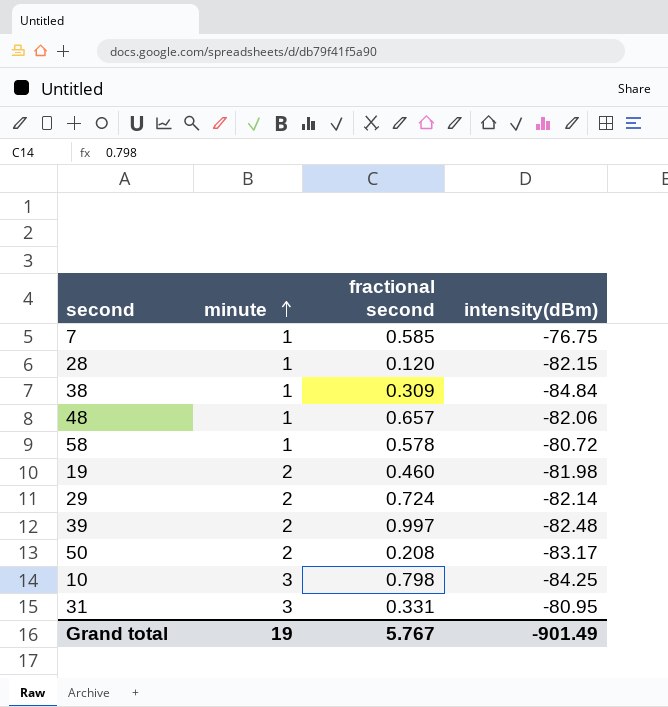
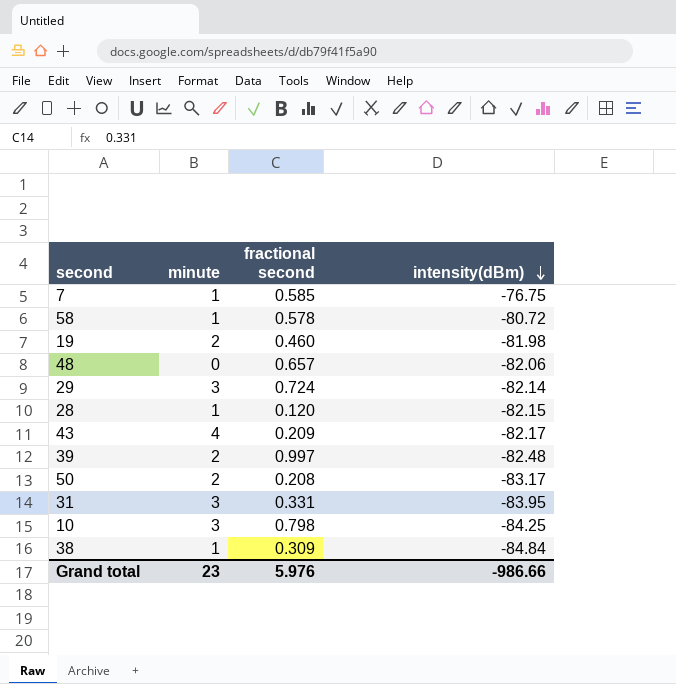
row order: minute ascending -> intensity(dBm) descending
48 | minute: 1 -> 0
29 | minute: 2 -> 3
row 43: none -> 4 | 0.209 | -82.17
31 | intensity(dBm): -80.95 -> -83.95
Grand total | minute: 19 -> 23
Grand total | fractional second: 5.767 -> 5.976
Grand total | intensity(dBm): -901.49 -> -986.66

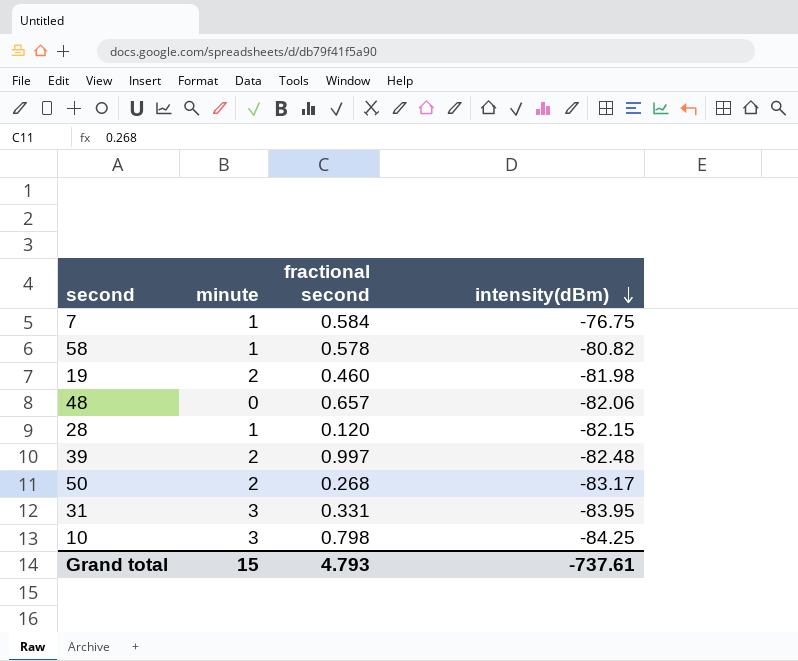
row 29: 3 | 0.724 | -82.14 -> none
row 43: 4 | 0.209 | -82.17 -> none
row 38: 1 | 0.309 | -84.84 -> none
7 | fractional second: 0.585 -> 0.584
58 | intensity(dBm): -80.72 -> -80.82
50 | fractional second: 0.208 -> 0.268
Grand total | minute: 23 -> 15
Grand total | fractional second: 5.976 -> 4.793
Grand total | intensity(dBm): -986.66 -> -737.61

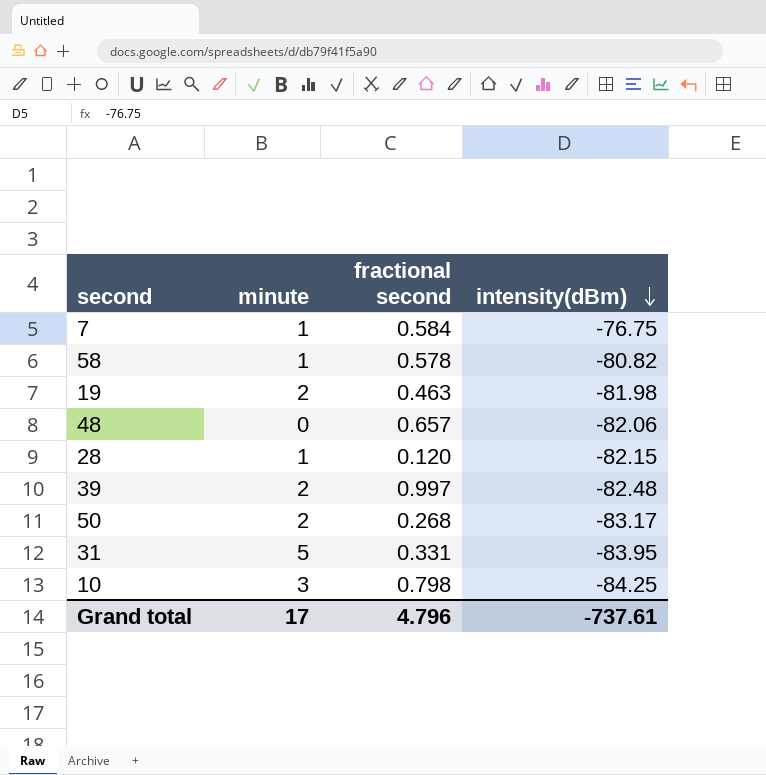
19 | fractional second: 0.460 -> 0.463
31 | minute: 3 -> 5
Grand total | minute: 15 -> 17
Grand total | fractional second: 4.793 -> 4.796

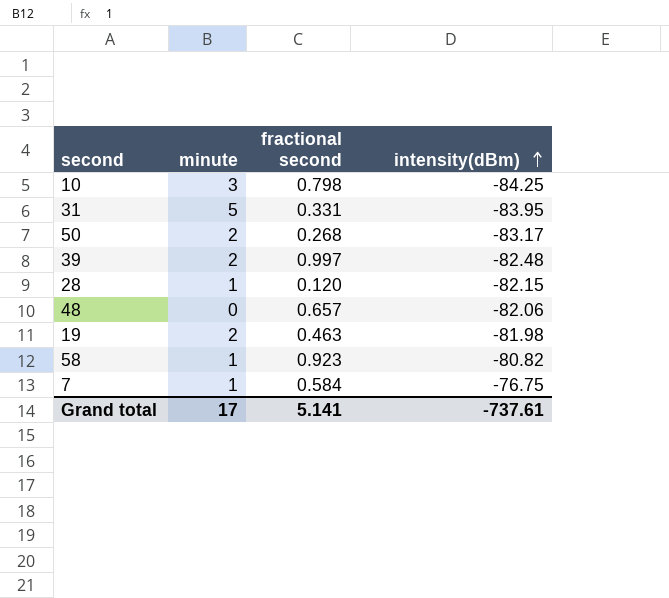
row order: intensity(dBm) descending -> intensity(dBm) ascending
58 | fractional second: 0.578 -> 0.923
Grand total | fractional second: 4.796 -> 5.141

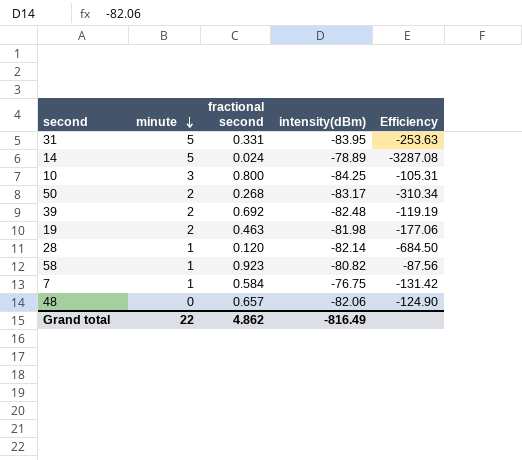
row order: intensity(dBm) ascending -> minute descending
column Efficiency | formula: none -> [intensity(dBm)] / [fractional second]
row 14: none -> 5 | 0.024 | -78.89 | -3287.08
10 | fractional second: 0.798 -> 0.800
39 | fractional second: 0.997 -> 0.692
28 | intensity(dBm): -82.15 -> -82.14
Grand total | minute: 17 -> 22
Grand total | fractional second: 5.141 -> 4.862
Grand total | intensity(dBm): -737.61 -> -816.49

